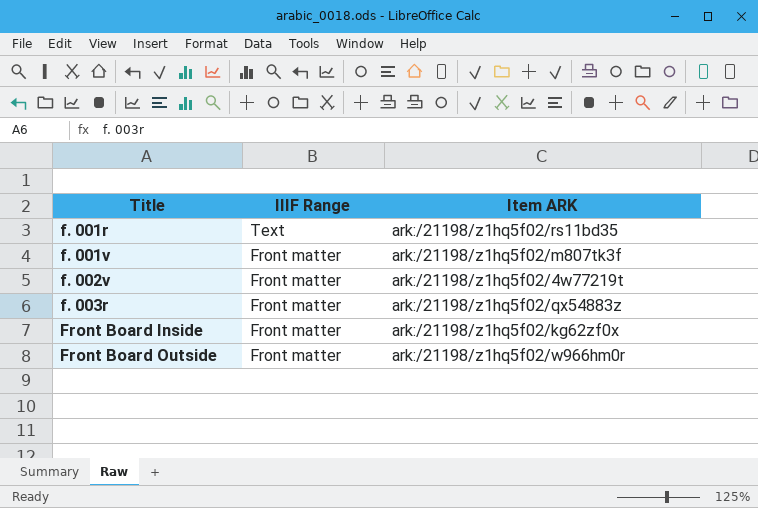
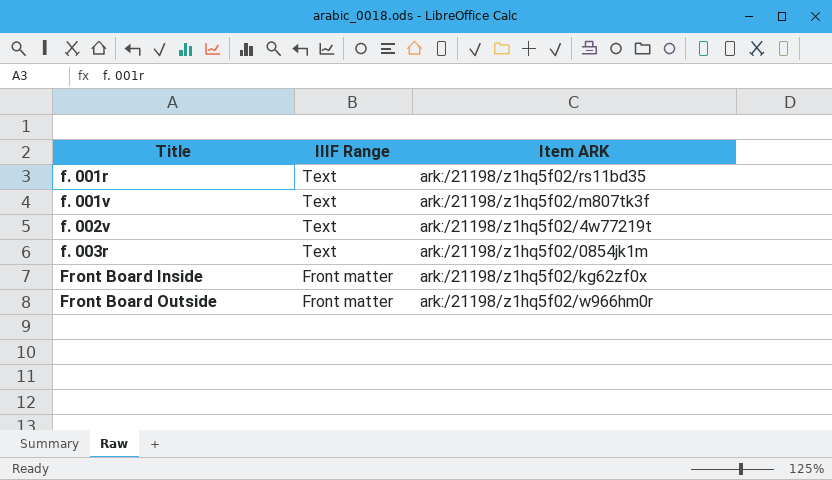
f. 001v | IIIF Range: Front matter -> Text
f. 002v | IIIF Range: Front matter -> Text
f. 003r | IIIF Range: Front matter -> Text
f. 003r | Item ARK: ark:/21198/z1hq5f02/qx54883z -> ark:/21198/z1hq5f02/0854jk1m

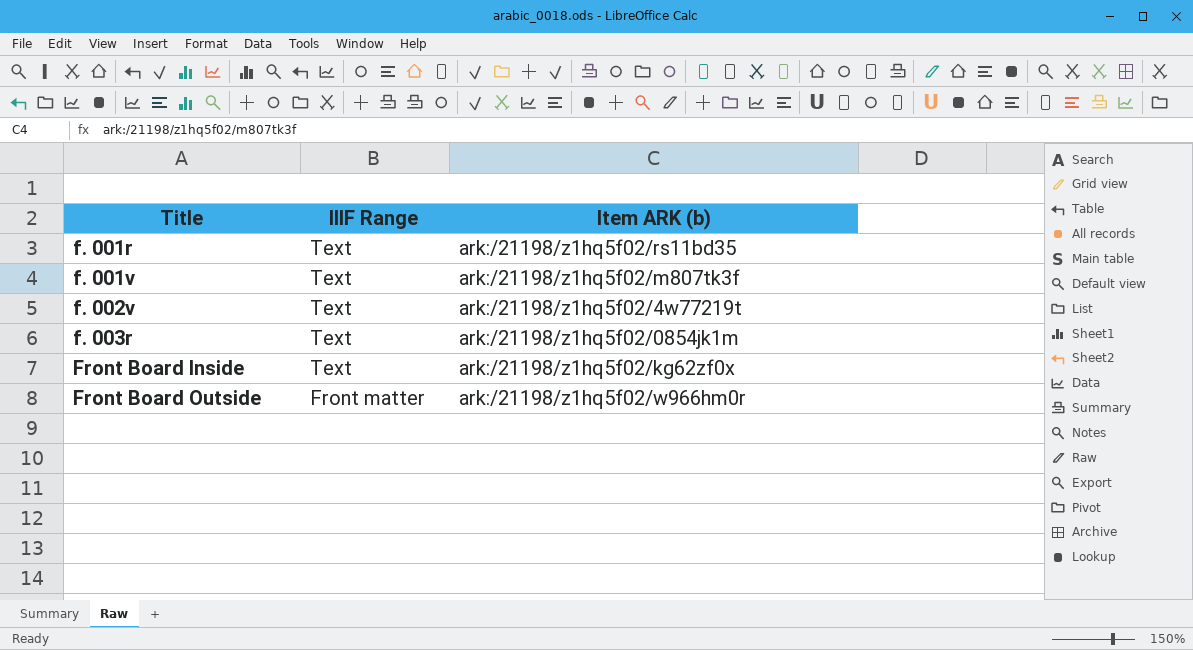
column name: Item ARK -> Item ARK (b)
Front Board Inside | IIIF Range: Front matter -> Text

